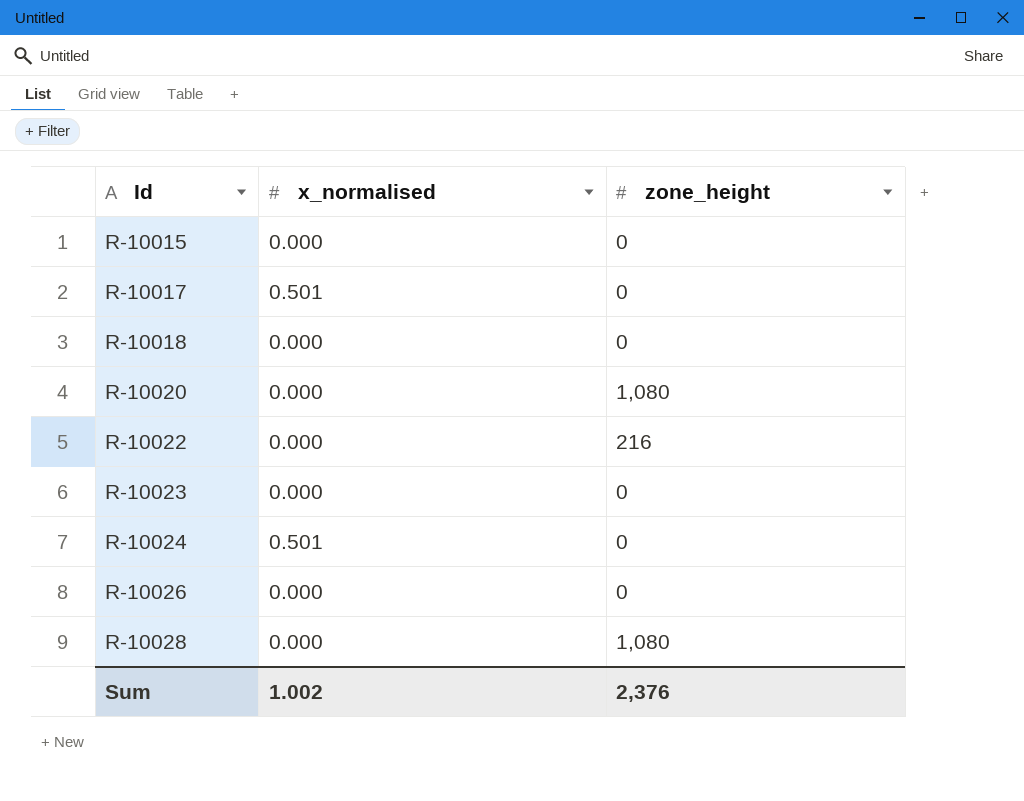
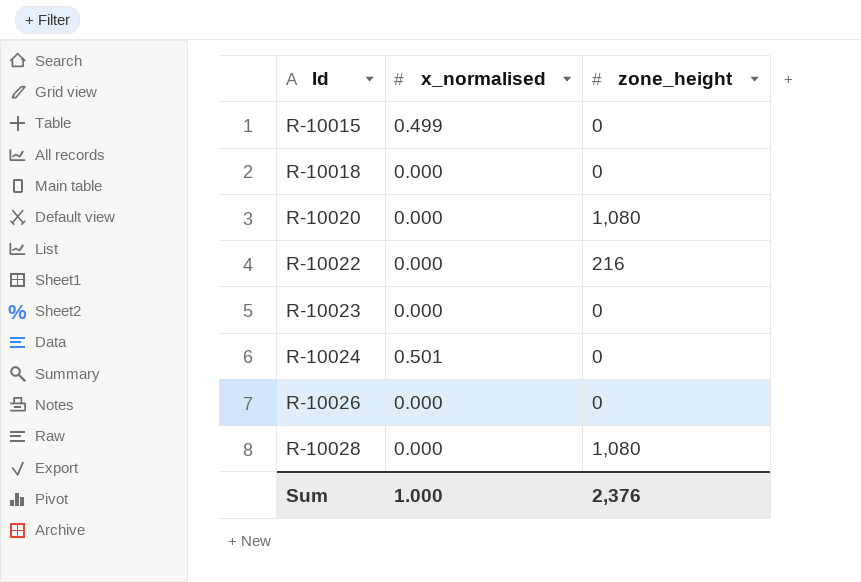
row R-10017: 0.501 | 0 -> none
R-10015 | x_normalised: 0.000 -> 0.499
Sum | x_normalised: 1.002 -> 1.000

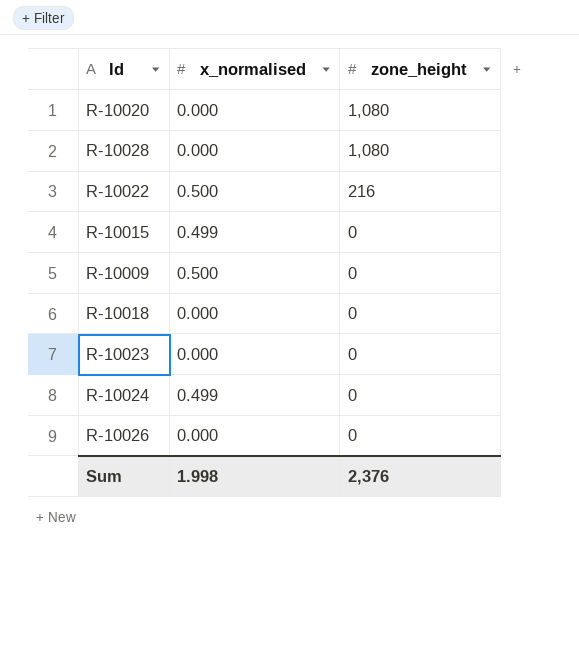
row order: Id ascending -> zone_height descending
R-10022 | x_normalised: 0.000 -> 0.500
row R-10009: none -> 0.500 | 0
R-10024 | x_normalised: 0.501 -> 0.499
Sum | x_normalised: 1.000 -> 1.998

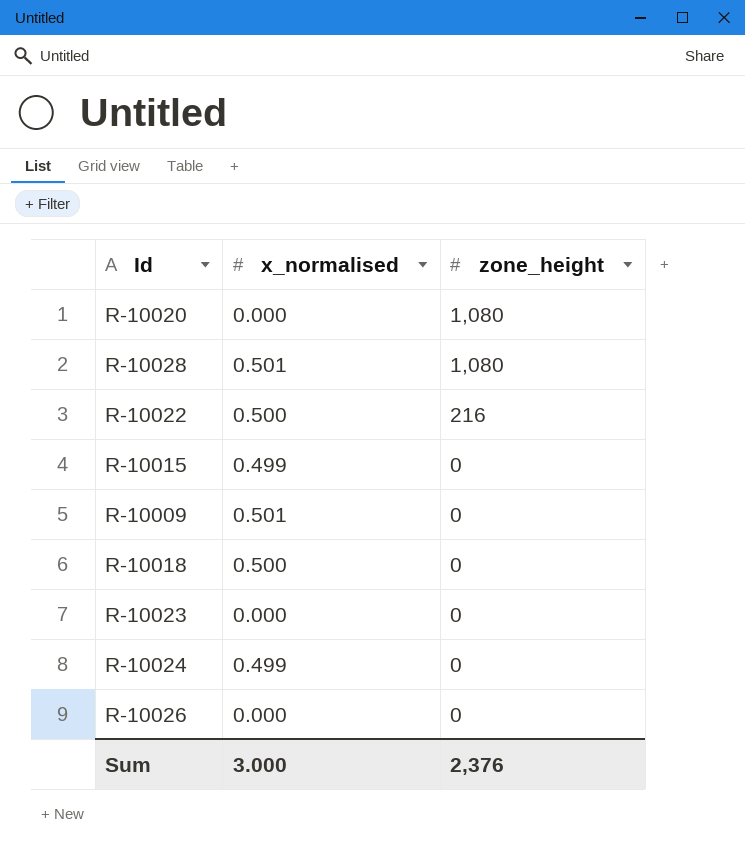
R-10028 | x_normalised: 0.000 -> 0.501
R-10009 | x_normalised: 0.500 -> 0.501
R-10018 | x_normalised: 0.000 -> 0.500
Sum | x_normalised: 1.998 -> 3.000

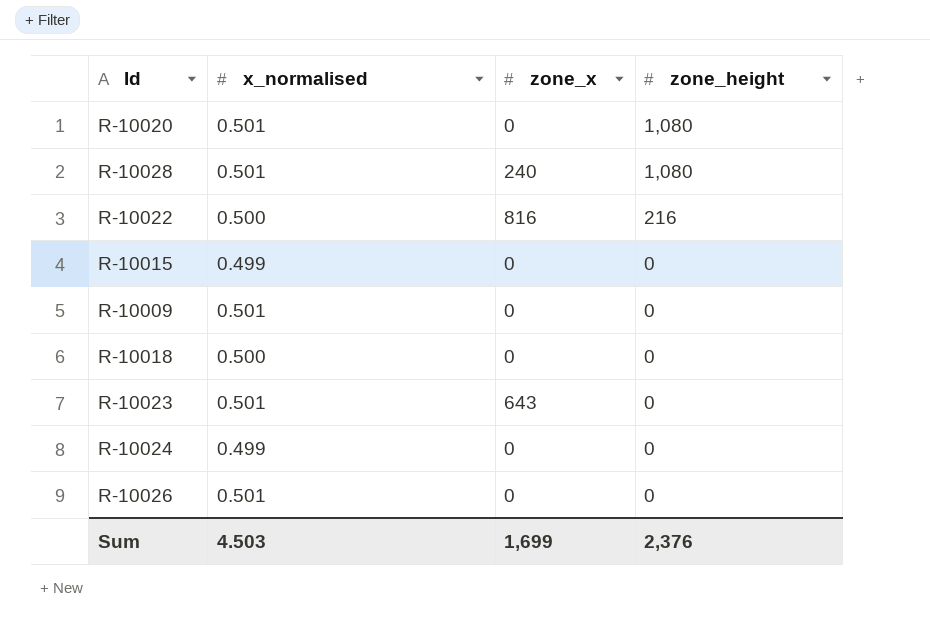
column zone_x | position: none -> 3
R-10020 | x_normalised: 0.000 -> 0.501
R-10023 | x_normalised: 0.000 -> 0.501
R-10026 | x_normalised: 0.000 -> 0.501
Sum | x_normalised: 3.000 -> 4.503

